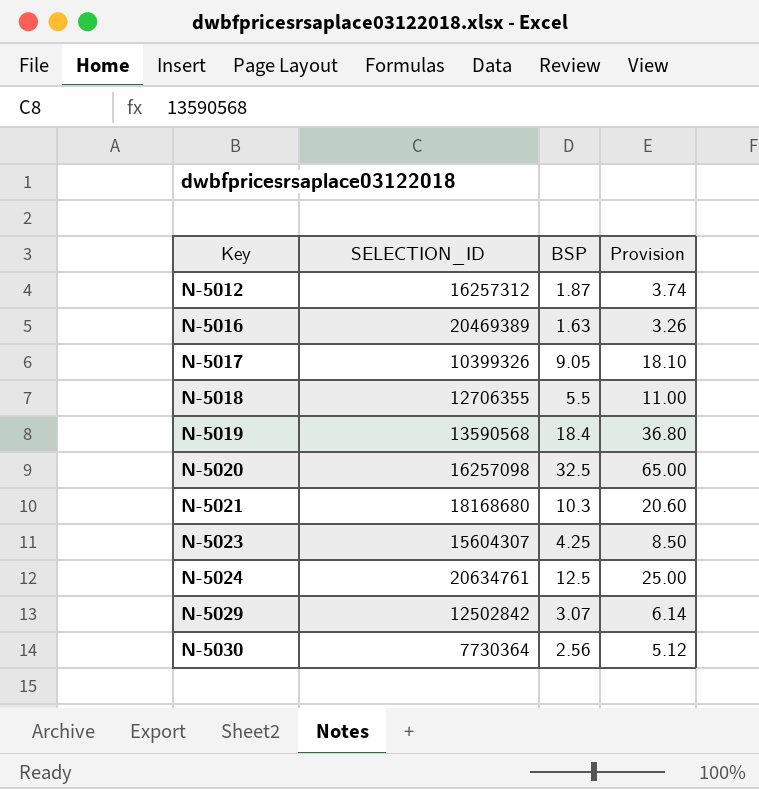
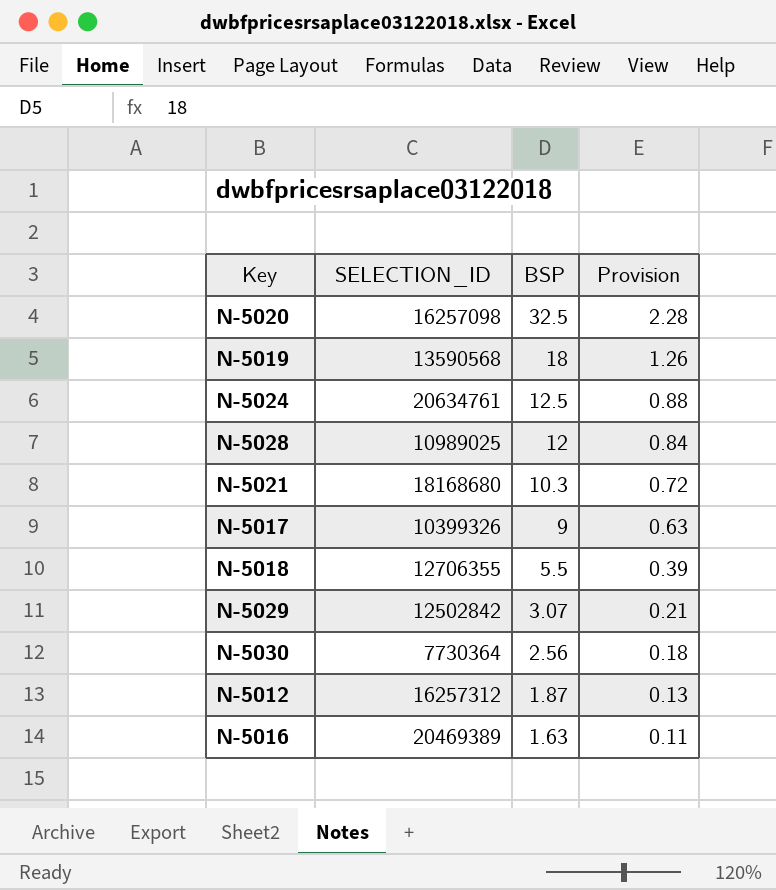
row order: Key ascending -> BSP descending
column Provision | formula: [BSP] * 2 -> [BSP] * 0.07
row N-5023: 15604307 | 4.25 | 8.50 -> none
N-5019 | BSP: 18.4 -> 18
row N-5028: none -> 10989025 | 12 | 0.84
N-5017 | BSP: 9.05 -> 9

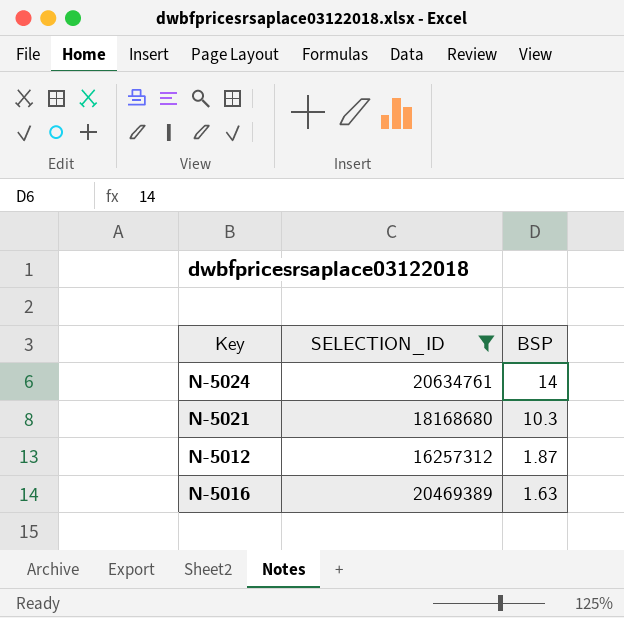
filter: none -> SELECTION_ID >= 16257312
column Provision | formula: [BSP] * 0.07 -> none
N-5024 | BSP: 12.5 -> 14

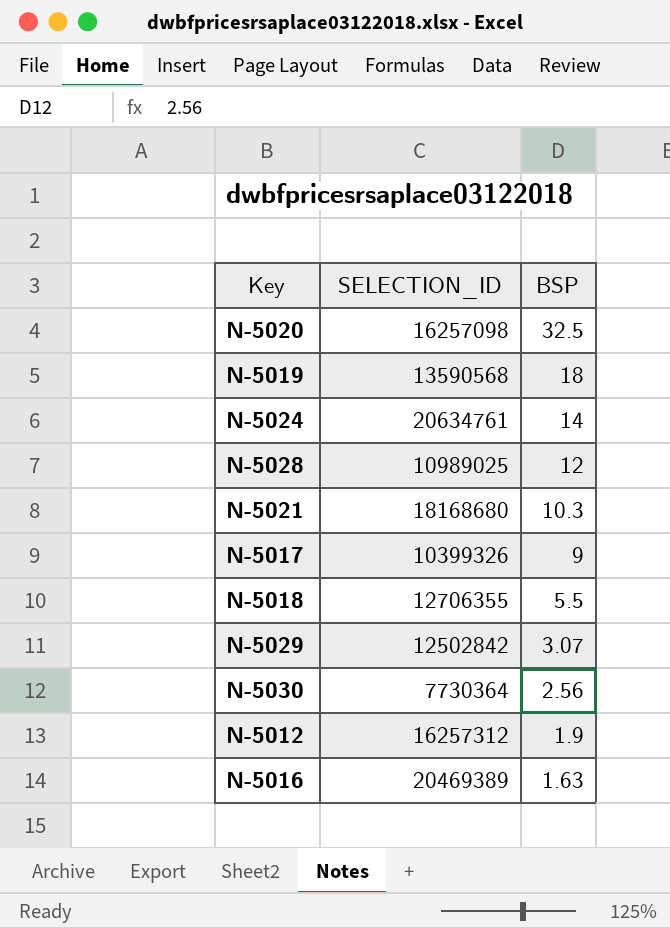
filter: SELECTION_ID >= 16257312 -> none
N-5012 | BSP: 1.87 -> 1.9

